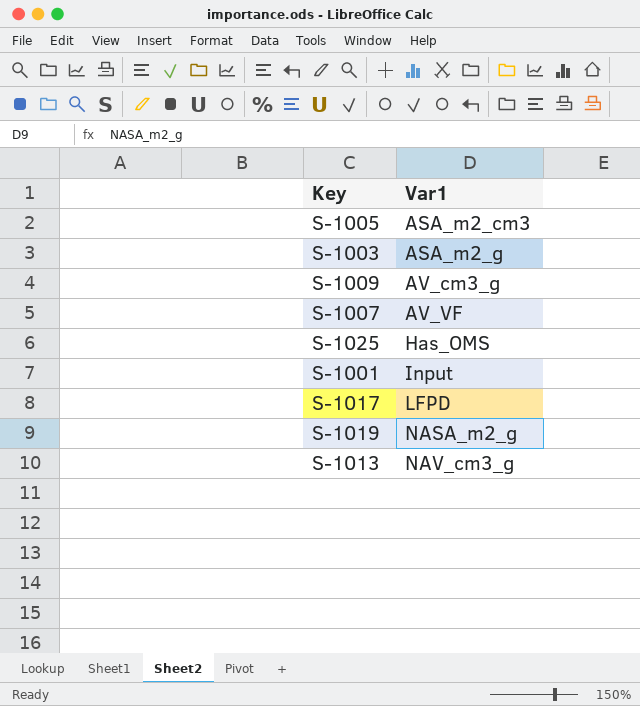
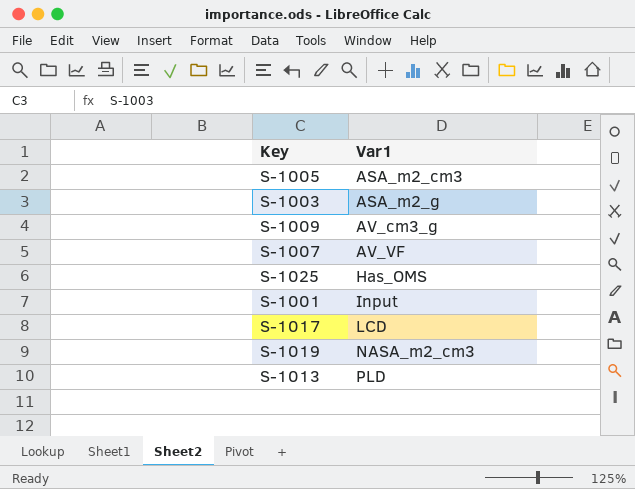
S-1017 | Var1: LFPD -> LCD
S-1019 | Var1: NASA_m2_g -> NASA_m2_cm3
S-1013 | Var1: NAV_cm3_g -> PLD

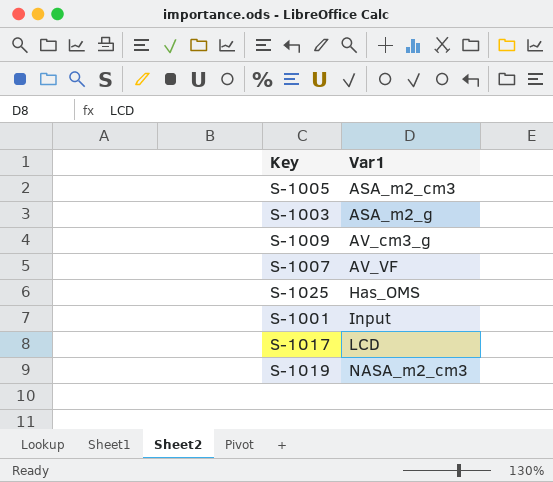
row S-1013: PLD -> none

